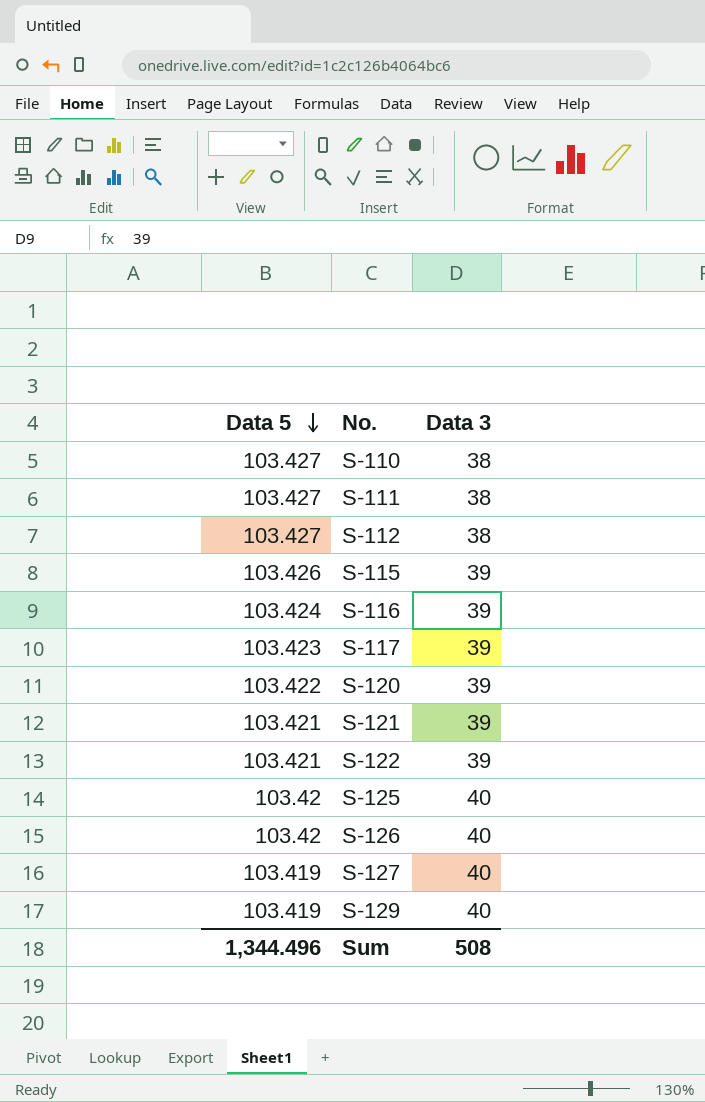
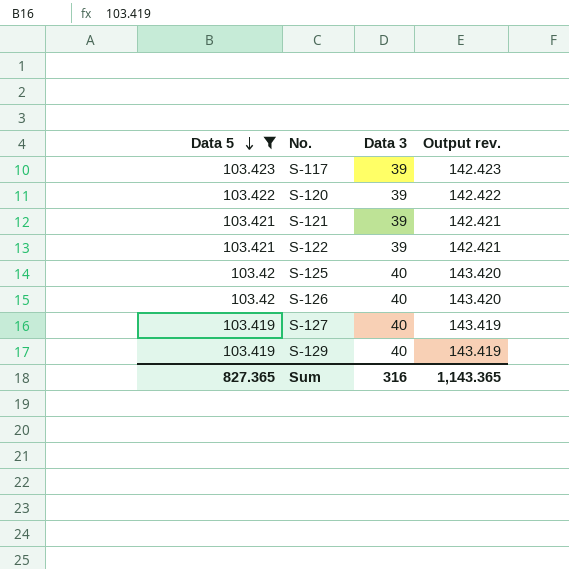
filter: none -> Data 5 <= 103.423
column Output rev. | formula: none -> [Data 5] + [Data 3]
Sum | Data 5: 1,344.496 -> 827.365
Sum | Data 3: 508 -> 316

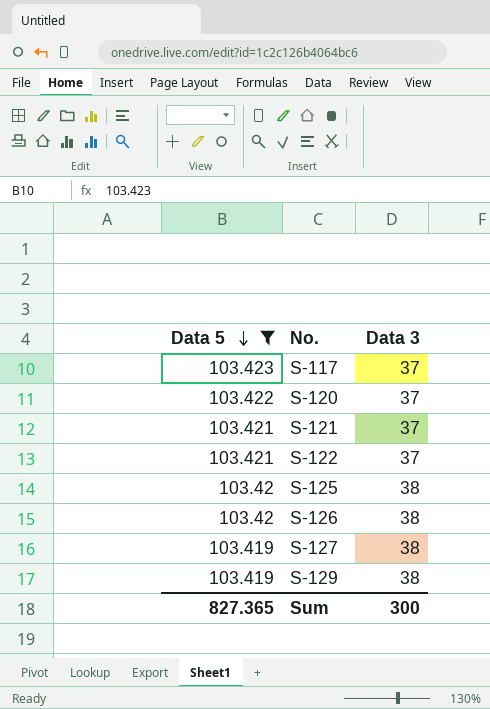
column Output rev. | formula: [Data 5] + [Data 3] -> none
S-117 | Data 3: 39 -> 37
S-120 | Data 3: 39 -> 37
S-121 | Data 3: 39 -> 37
S-122 | Data 3: 39 -> 37
S-125 | Data 3: 40 -> 38
S-126 | Data 3: 40 -> 38
S-127 | Data 3: 40 -> 38
S-129 | Data 3: 40 -> 38
Sum | Data 3: 316 -> 300

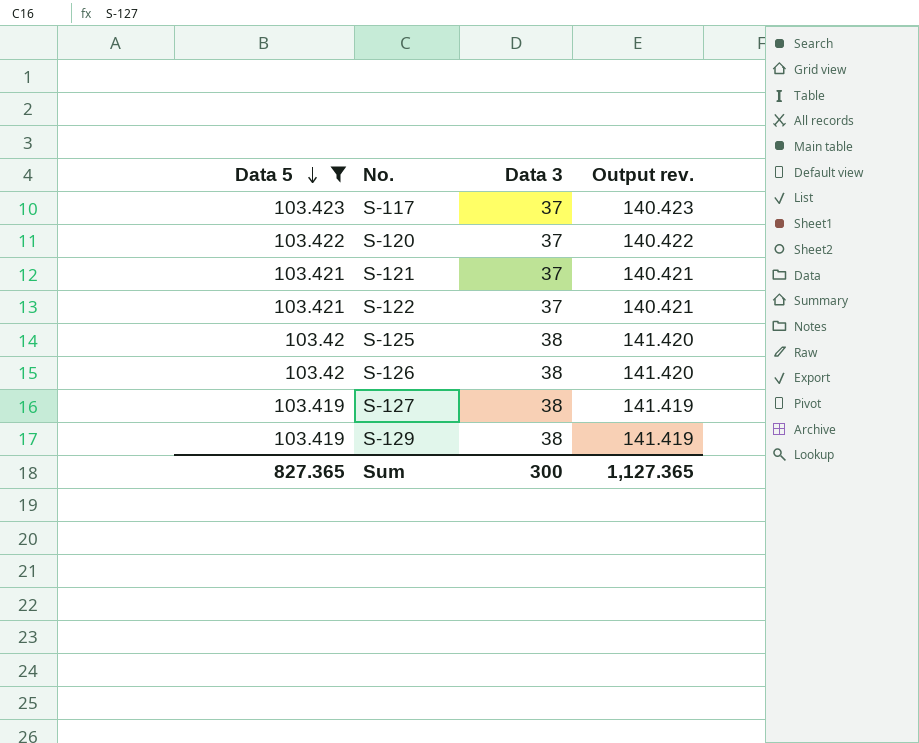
column Output rev. | formula: none -> [Data 5] + [Data 3]

